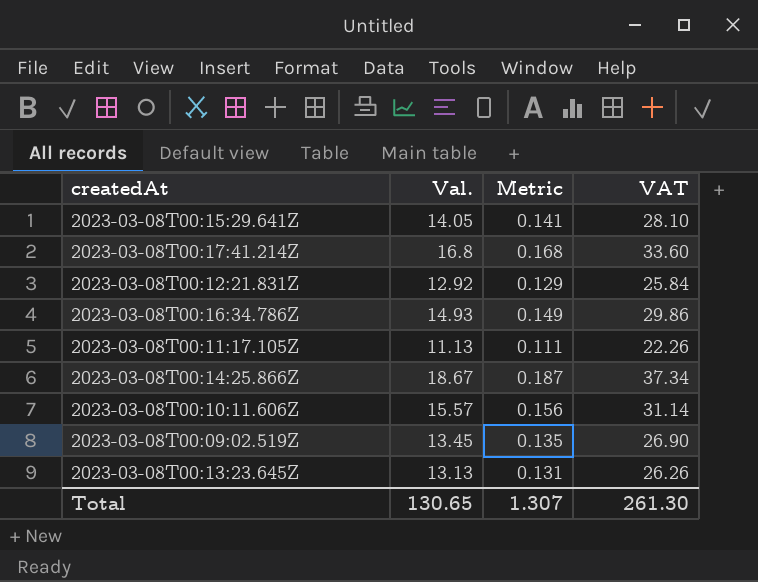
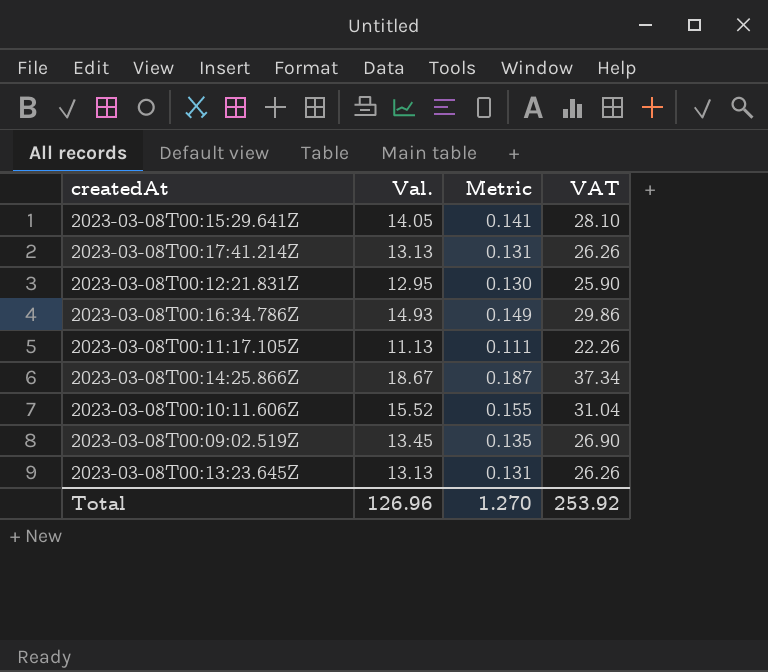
2023-03-08T00:17:41.214Z | Val.: 16.8 -> 13.13
2023-03-08T00:17:41.214Z | Metric: 0.168 -> 0.131
2023-03-08T00:17:41.214Z | VAT: 33.60 -> 26.26
2023-03-08T00:12:21.831Z | Val.: 12.92 -> 12.95
2023-03-08T00:12:21.831Z | Metric: 0.129 -> 0.130
2023-03-08T00:12:21.831Z | VAT: 25.84 -> 25.90
2023-03-08T00:10:11.606Z | Val.: 15.57 -> 15.52
2023-03-08T00:10:11.606Z | Metric: 0.156 -> 0.155
2023-03-08T00:10:11.606Z | VAT: 31.14 -> 31.04
Total | Val.: 130.65 -> 126.96
Total | Metric: 1.307 -> 1.270
Total | VAT: 261.30 -> 253.92

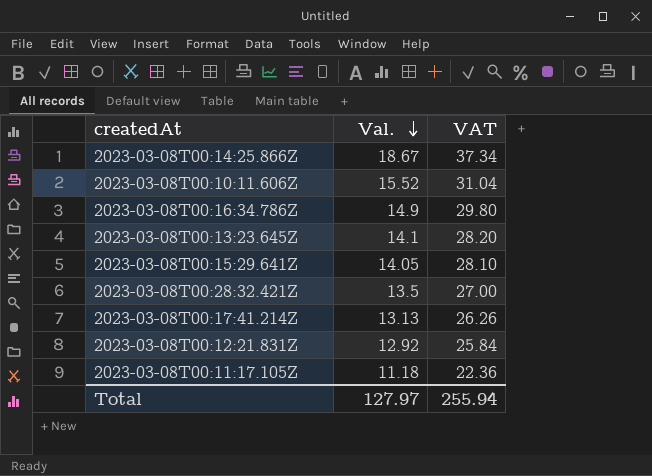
row order: none -> Val. descending
column Metric | formula: [Val.] * 0.01 -> none
row 2023-03-08T00:09:02.519Z: 13.45 | 0.135 | 26.90 -> none
2023-03-08T00:16:34.786Z | Val.: 14.93 -> 14.9
2023-03-08T00:16:34.786Z | VAT: 29.86 -> 29.80
2023-03-08T00:13:23.645Z | Val.: 13.13 -> 14.1
2023-03-08T00:13:23.645Z | VAT: 26.26 -> 28.20
row 2023-03-08T00:28:32.421Z: none -> 13.5 | 27.00
2023-03-08T00:12:21.831Z | Val.: 12.95 -> 12.92
2023-03-08T00:12:21.831Z | VAT: 25.90 -> 25.84
2023-03-08T00:11:17.105Z | Val.: 11.13 -> 11.18
2023-03-08T00:11:17.105Z | VAT: 22.26 -> 22.36
Total | Val.: 126.96 -> 127.97
Total | VAT: 253.92 -> 255.94

